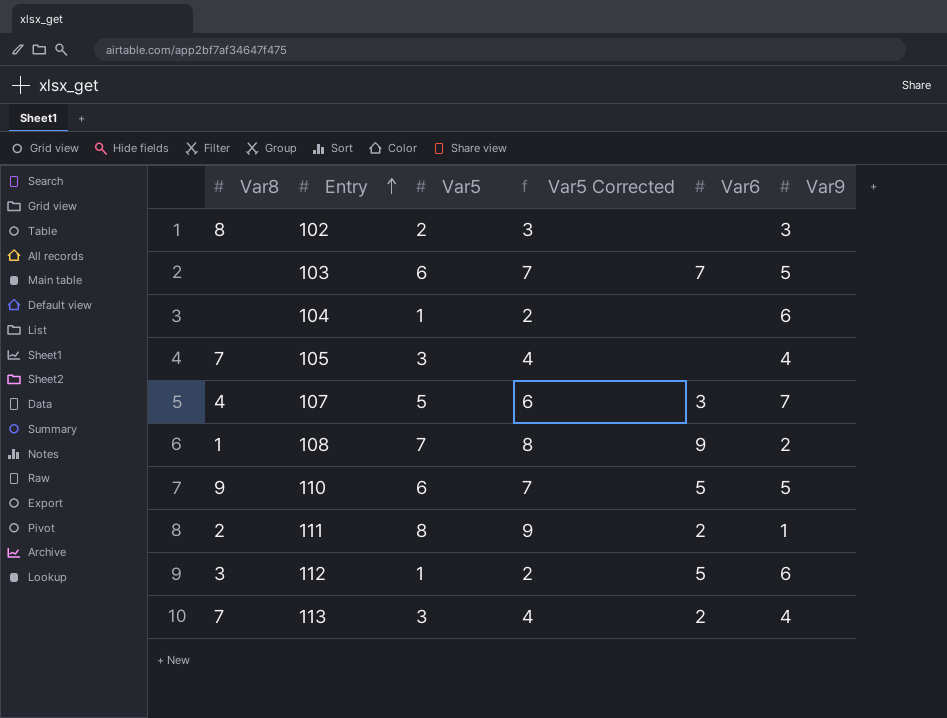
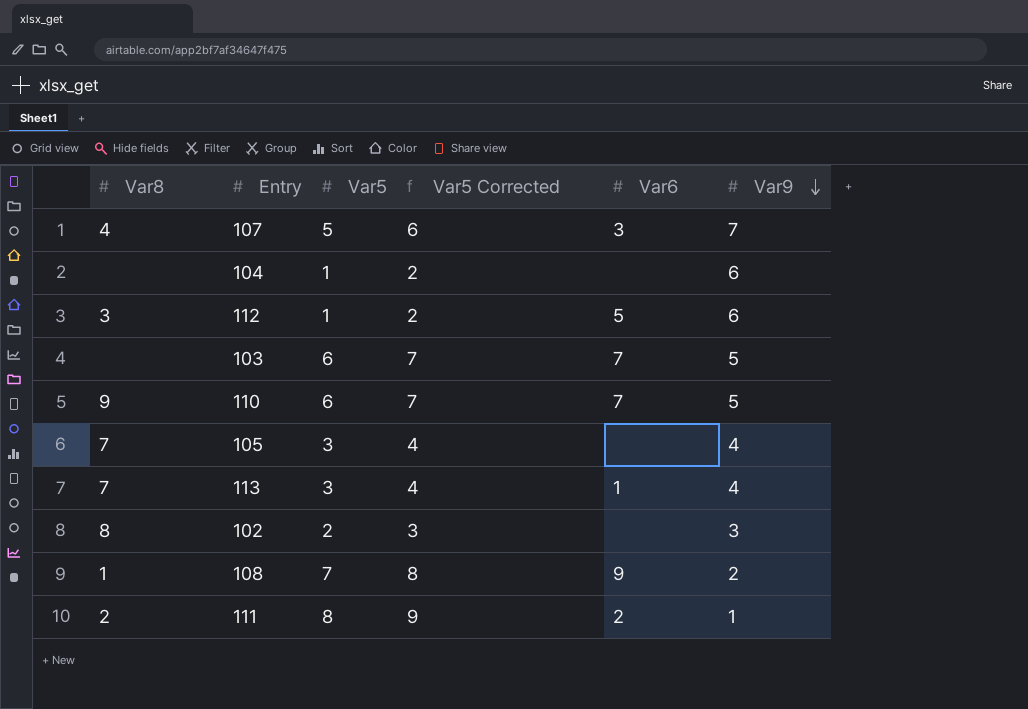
row order: Entry ascending -> Var9 descending
110 | Var6: 5 -> 7
113 | Var6: 2 -> 1

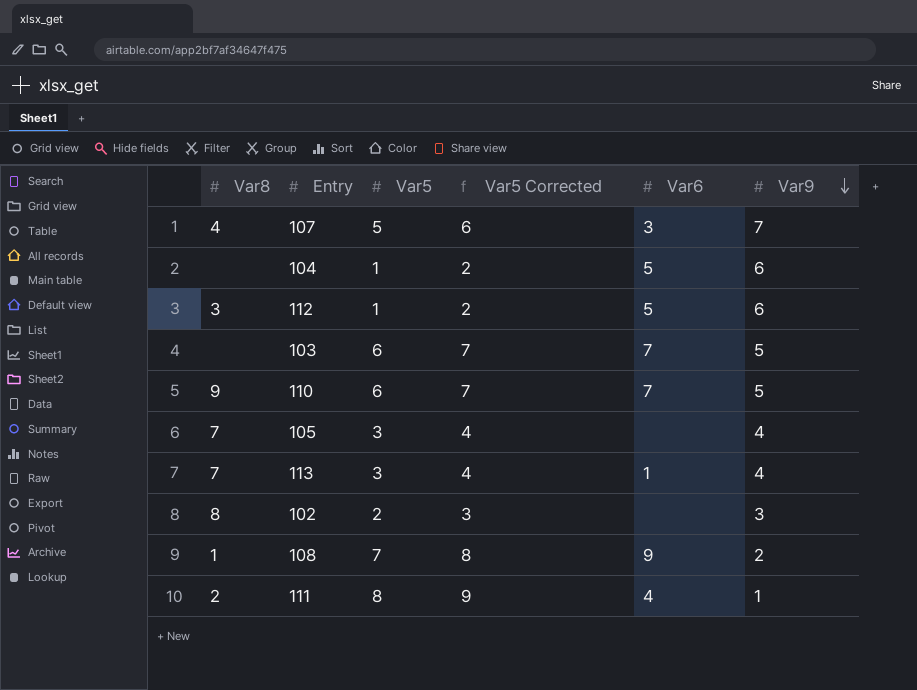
104 | Var6: none -> 5
111 | Var6: 2 -> 4

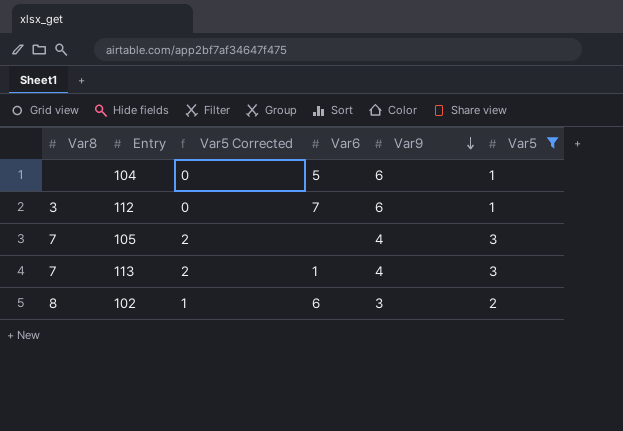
filter: none -> Var5 <= 3
column Var5 Corrected | formula: [Var5] + 1 -> [Var5] - 1
column Var5 | position: 3 -> 6
112 | Var6: 5 -> 7
102 | Var6: none -> 6

